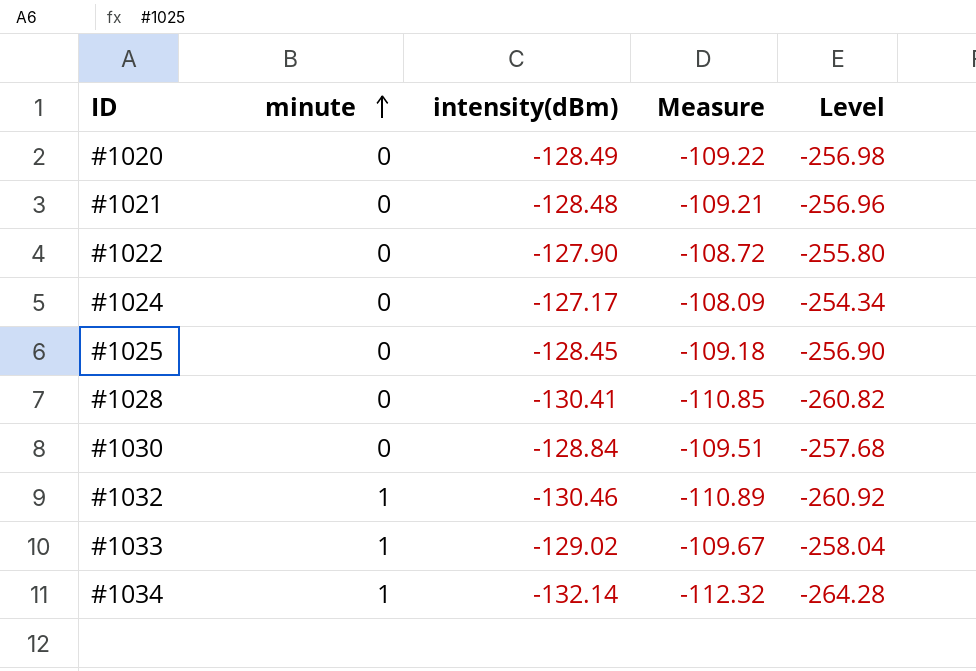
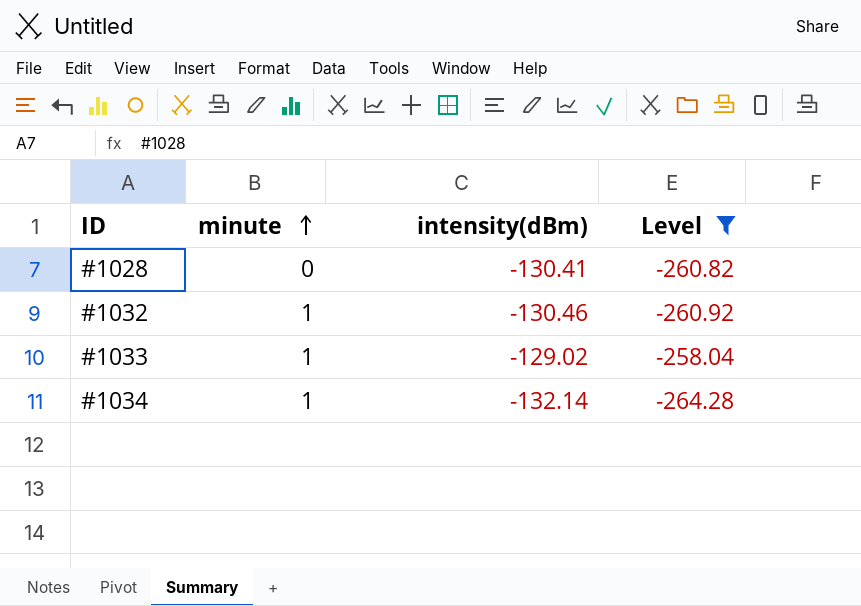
filter: none -> Level <= -258.04
column Measure | formula: [intensity(dBm)] * 0.85 -> none

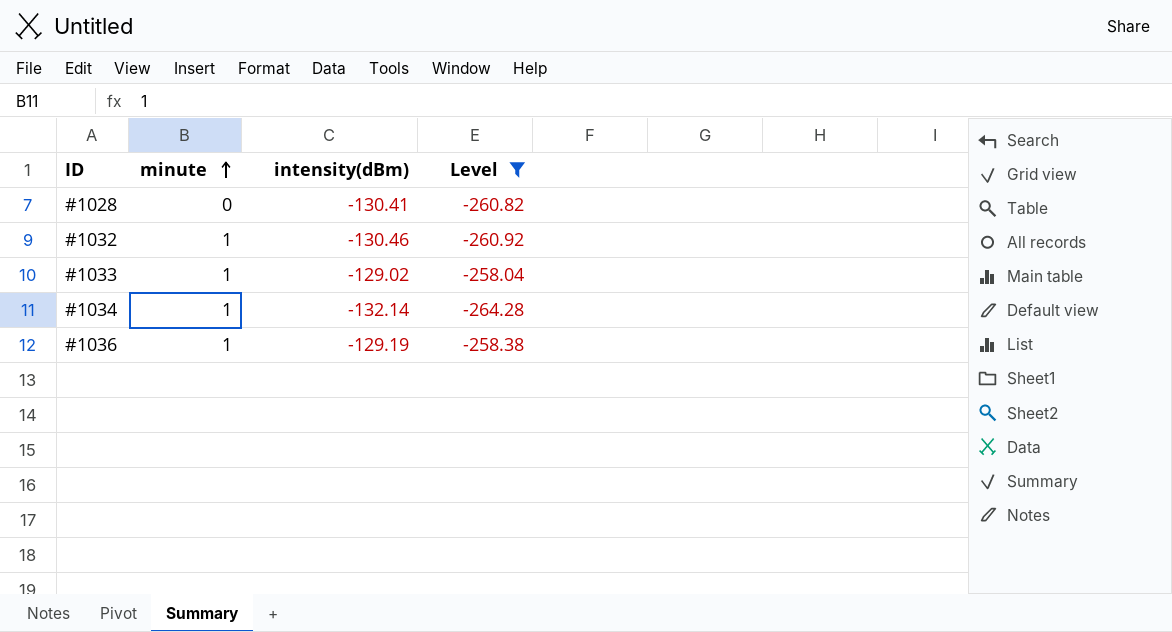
row #1036: none -> 1 | -129.19 | -258.38

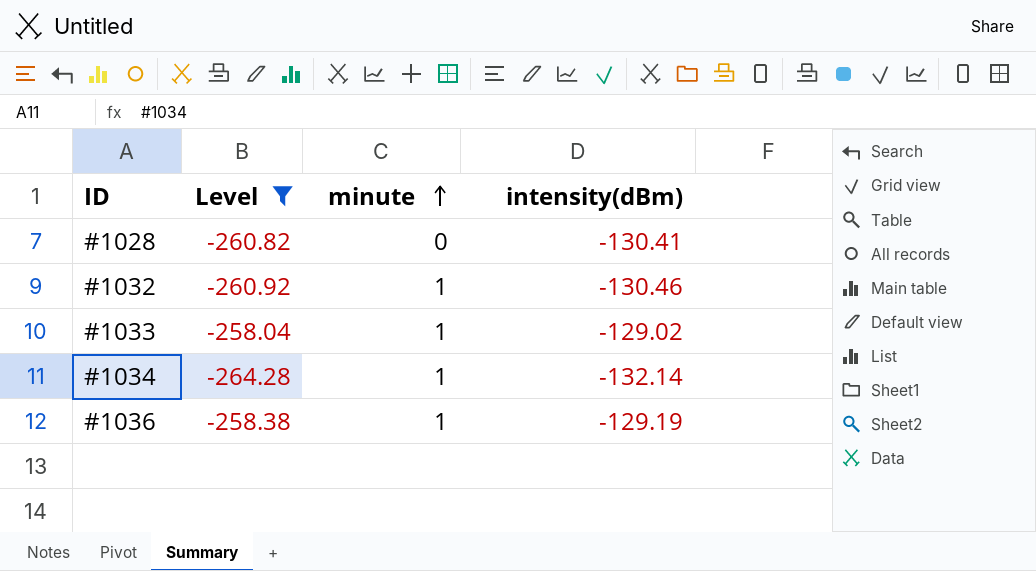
column Level | position: 4 -> 2

